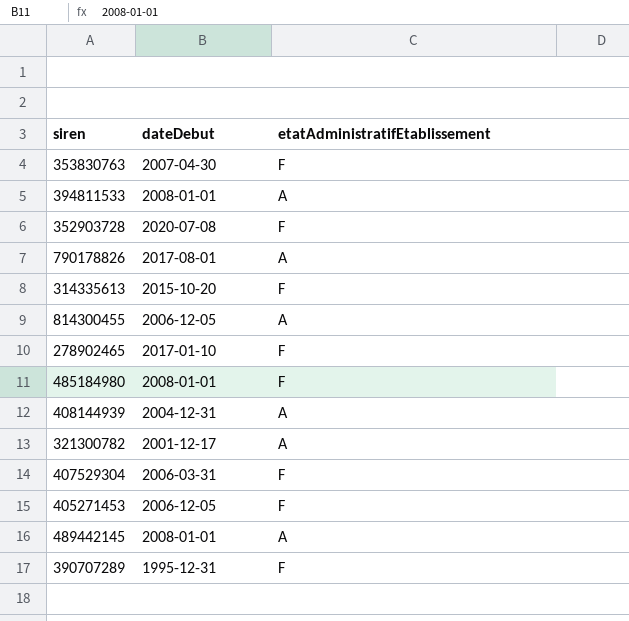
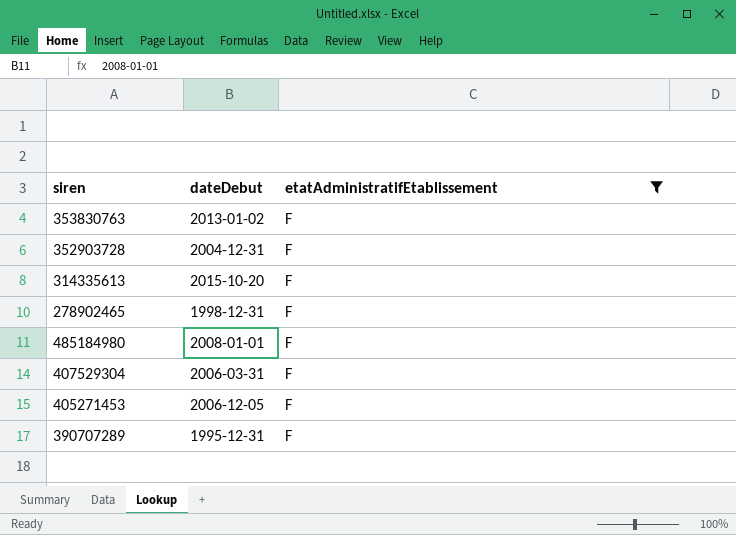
filter: none -> etatAdministratifEtablissement = F
353830763 | dateDebut: 2007-04-30 -> 2013-01-02
352903728 | dateDebut: 2020-07-08 -> 2004-12-31
278902465 | dateDebut: 2017-01-10 -> 1998-12-31

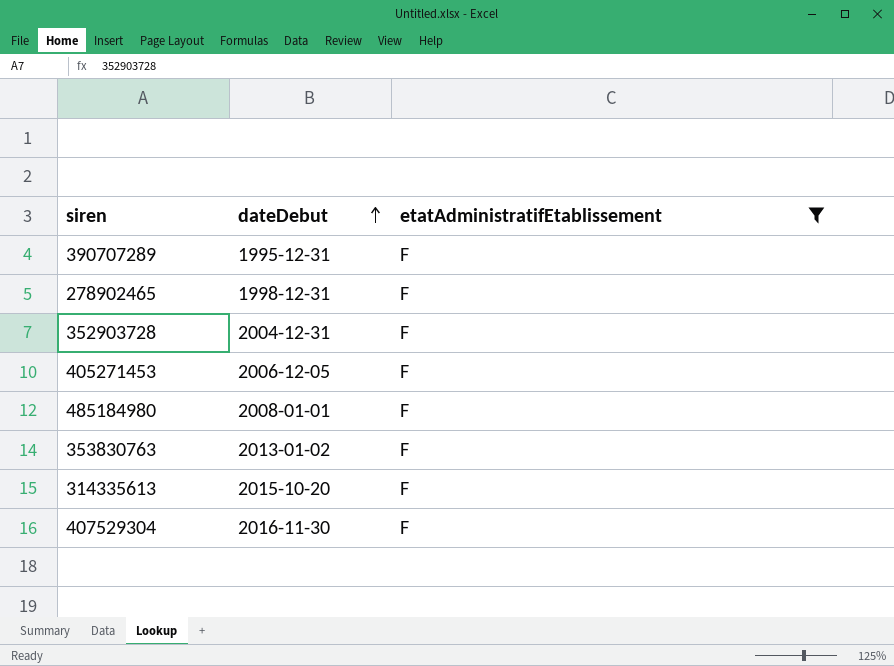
row order: none -> dateDebut ascending
407529304 | dateDebut: 2006-03-31 -> 2016-11-30

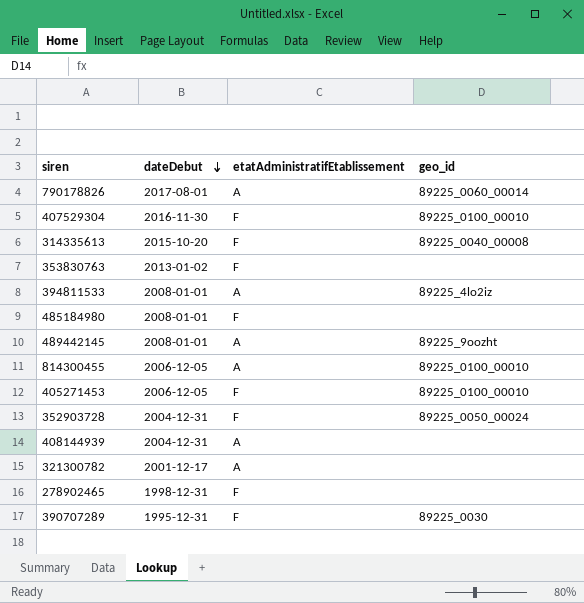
filter: etatAdministratifEtablissement = F -> none
row order: dateDebut ascending -> dateDebut descending
column geo_id | position: none -> 4

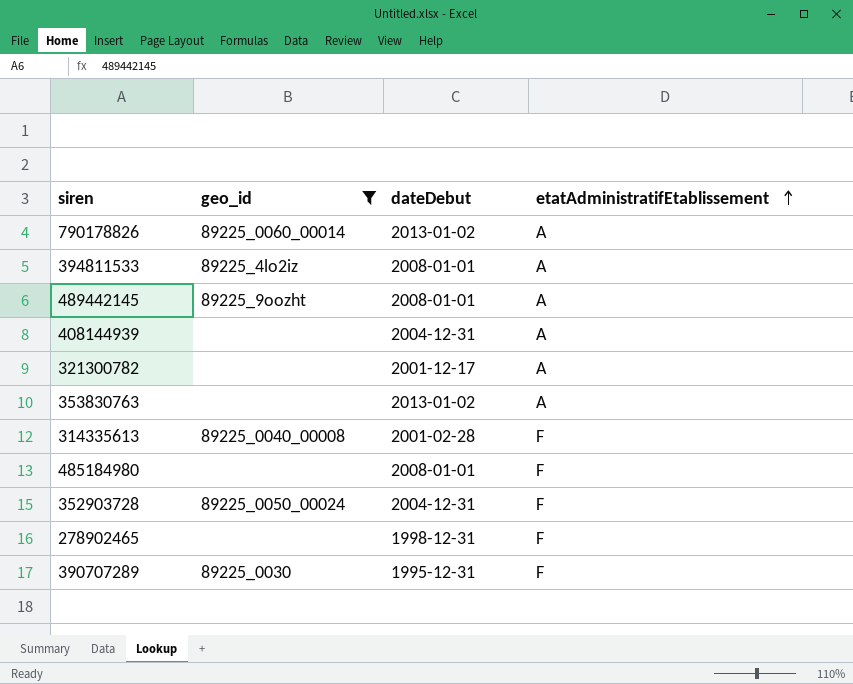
filter: none -> geo_id != 89225_0100_00010
row order: dateDebut descending -> etatAdministratifEtablissement ascending
column geo_id | position: 4 -> 2
790178826 | dateDebut: 2017-08-01 -> 2013-01-02
353830763 | etatAdministratifEtablissement: F -> A
314335613 | dateDebut: 2015-10-20 -> 2001-02-28

